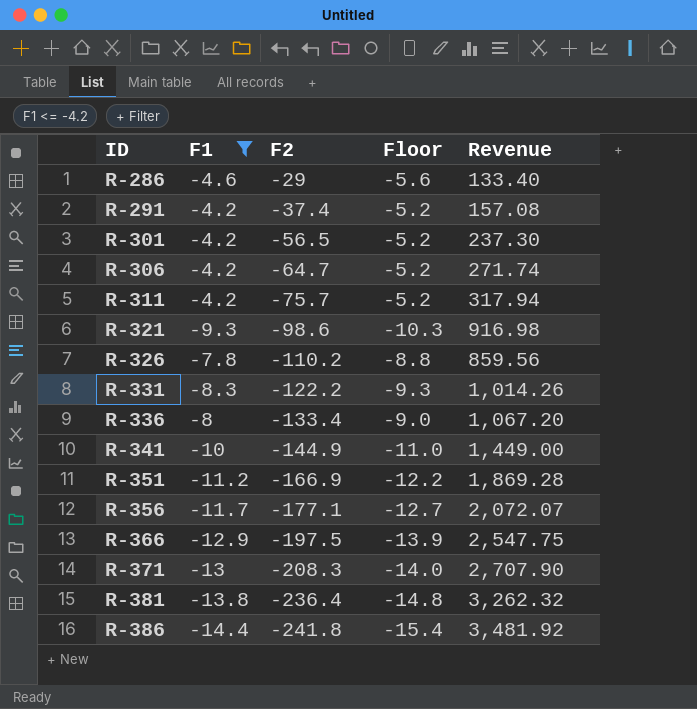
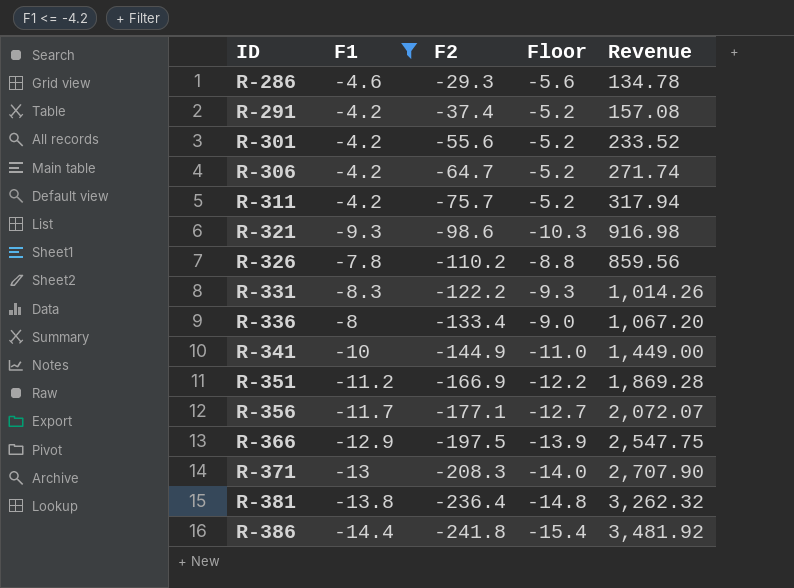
R-286 | F2: -29 -> -29.3
R-286 | Revenue: 133.40 -> 134.78
R-301 | F2: -56.5 -> -55.6
R-301 | Revenue: 237.30 -> 233.52

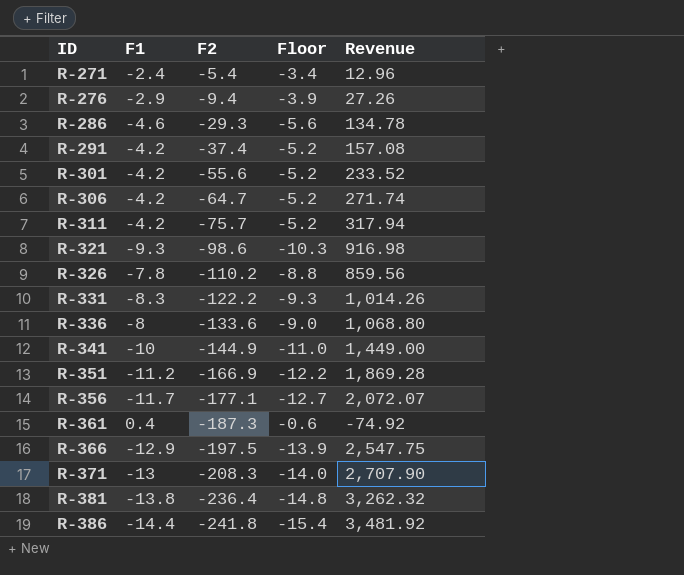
filter: F1 <= -4.2 -> none
R-336 | F2: -133.4 -> -133.6
R-336 | Revenue: 1,067.20 -> 1,068.80

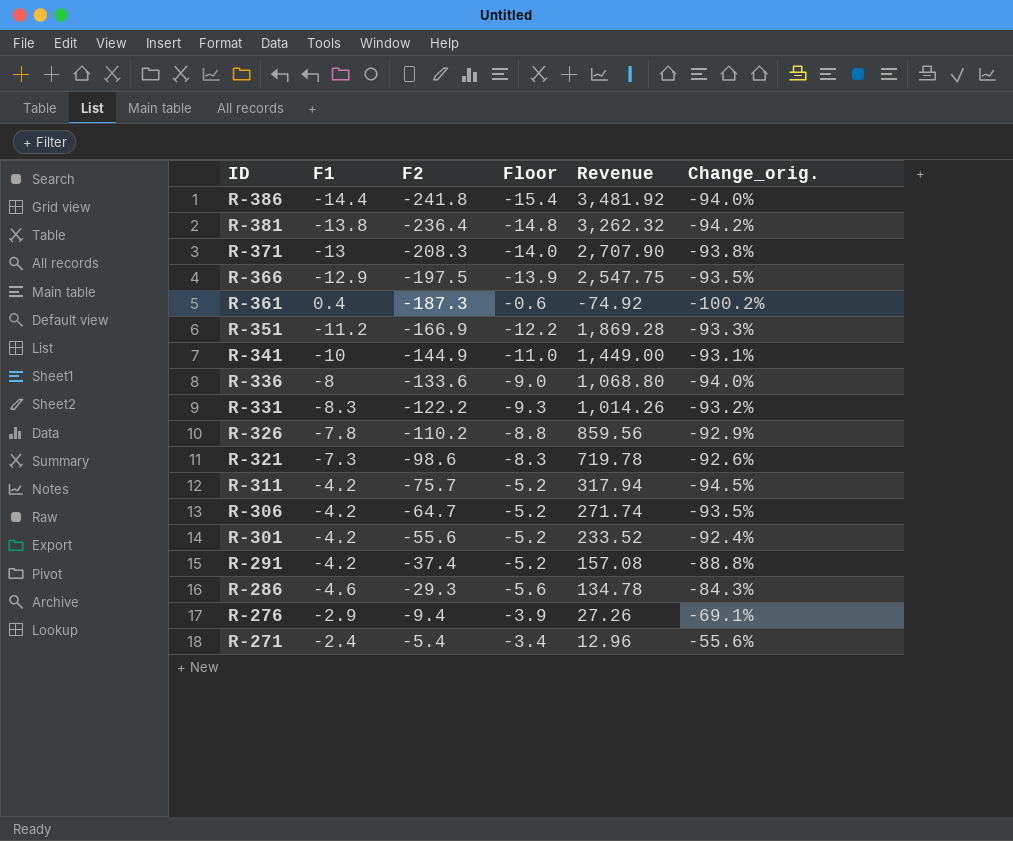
row order: ID ascending -> ID descending
column Change_orig. | formula: none -> ([F1] - [F2]) / [F2]
row R-356: -11.7 | -177.1 | -12.7 | 2,072.07 -> none
R-321 | F1: -9.3 -> -7.3
R-321 | Floor: -10.3 -> -8.3
R-321 | Revenue: 916.98 -> 719.78

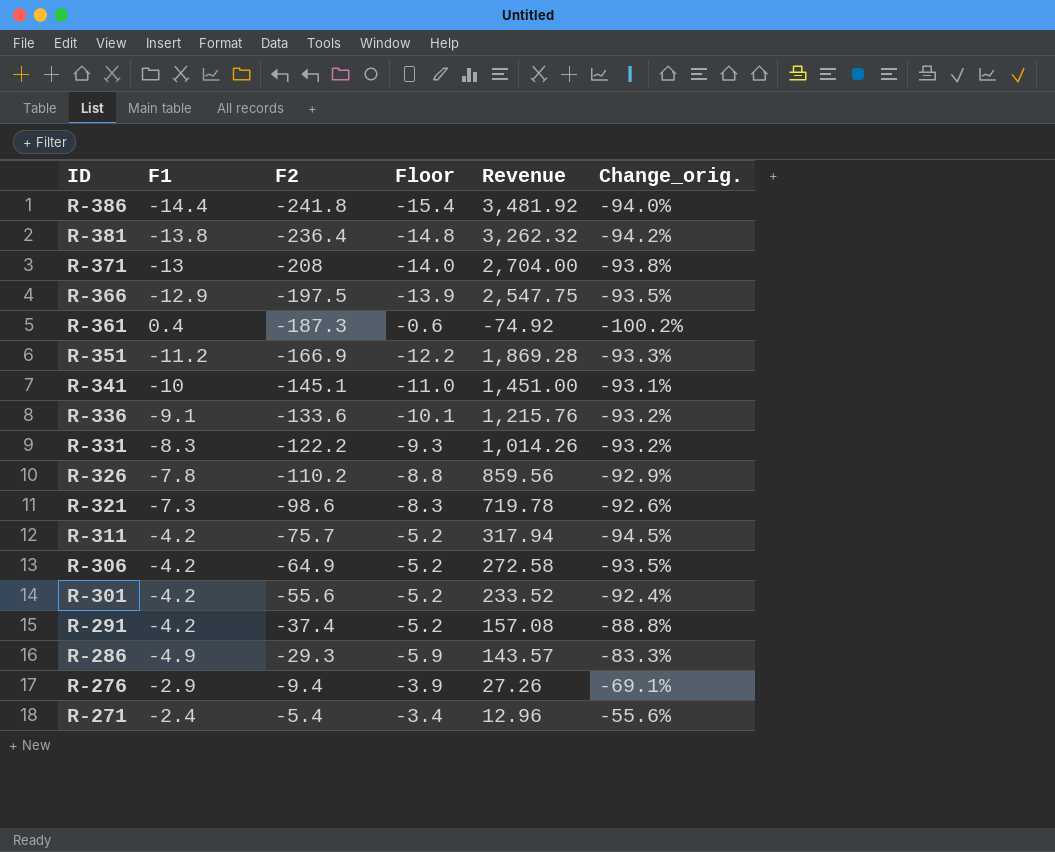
R-371 | F2: -208.3 -> -208
R-371 | Revenue: 2,707.90 -> 2,704.00
R-341 | F2: -144.9 -> -145.1
R-341 | Revenue: 1,449.00 -> 1,451.00
R-336 | F1: -8 -> -9.1
R-336 | Floor: -9.0 -> -10.1
R-336 | Revenue: 1,068.80 -> 1,215.76
R-336 | Change_orig.: -94.0% -> -93.2%
R-306 | F2: -64.7 -> -64.9
R-306 | Revenue: 271.74 -> 272.58
R-286 | F1: -4.6 -> -4.9
R-286 | Floor: -5.6 -> -5.9
R-286 | Revenue: 134.78 -> 143.57
R-286 | Change_orig.: -84.3% -> -83.3%

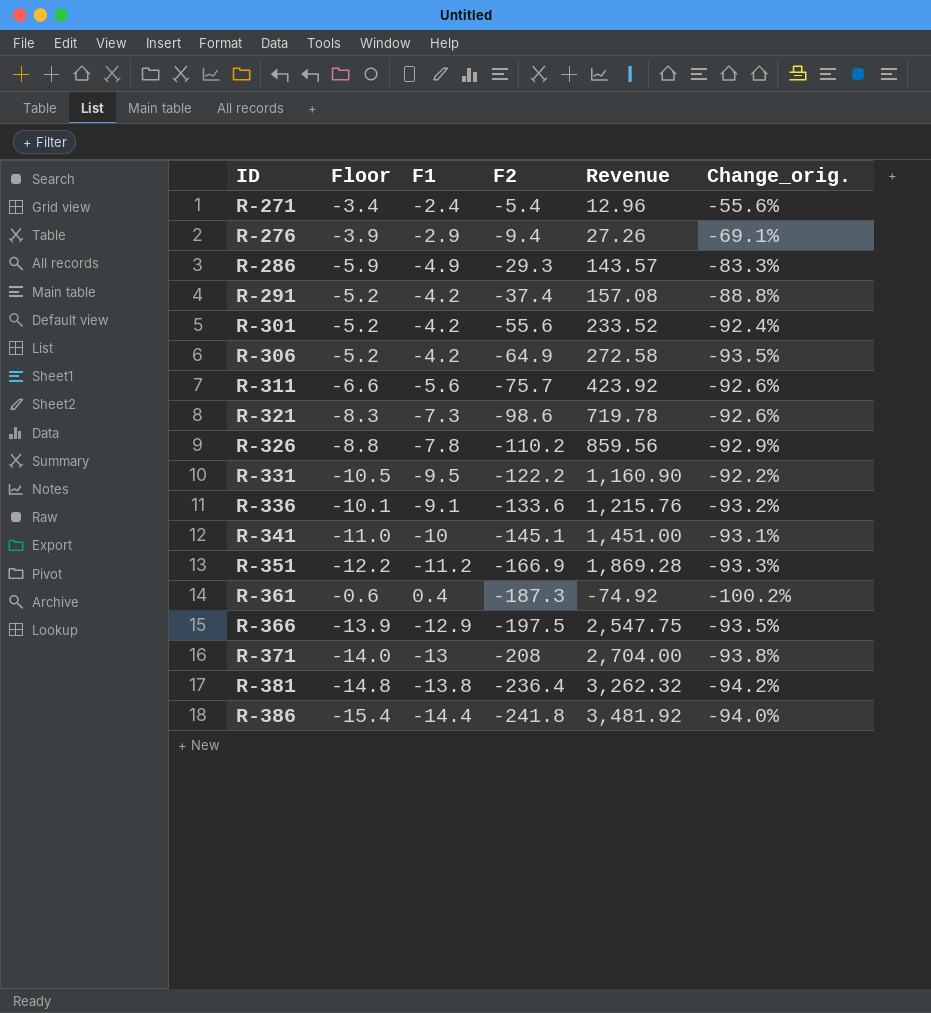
row order: ID descending -> ID ascending
column Floor | position: 4 -> 2
R-311 | Floor: -5.2 -> -6.6
R-311 | F1: -4.2 -> -5.6
R-311 | Revenue: 317.94 -> 423.92
R-311 | Change_orig.: -94.5% -> -92.6%
R-331 | Floor: -9.3 -> -10.5
R-331 | F1: -8.3 -> -9.5
R-331 | Revenue: 1,014.26 -> 1,160.90
R-331 | Change_orig.: -93.2% -> -92.2%

